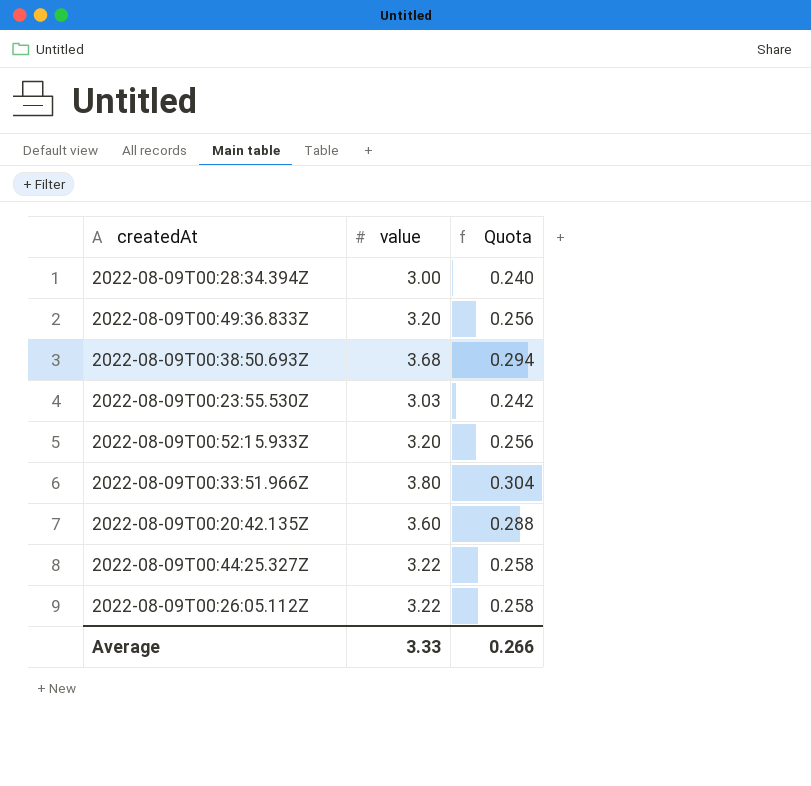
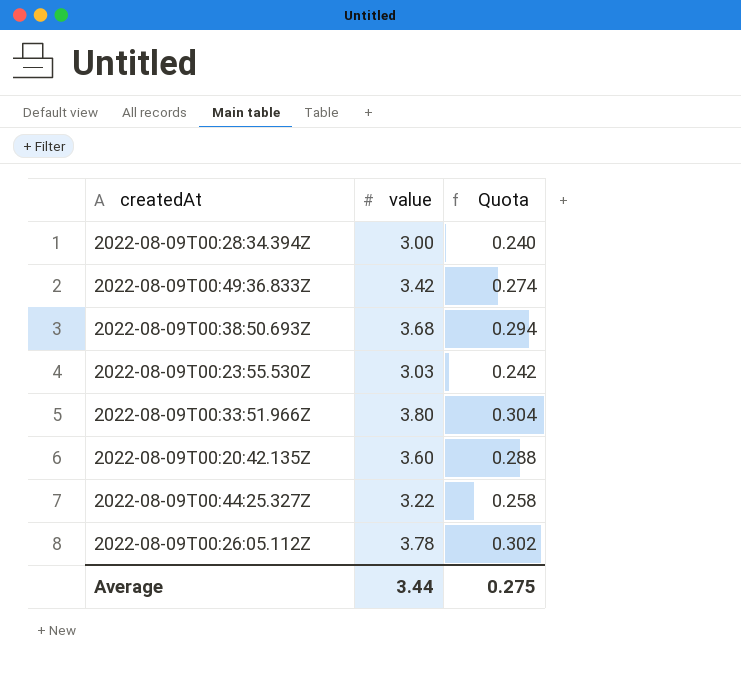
row 2022-08-09T00:52:15.933Z: 3.20 | 0.256 -> none
2022-08-09T00:49:36.833Z | value: 3.20 -> 3.42
2022-08-09T00:49:36.833Z | Quota: 0.256 -> 0.274
2022-08-09T00:26:05.112Z | value: 3.22 -> 3.78
2022-08-09T00:26:05.112Z | Quota: 0.258 -> 0.302
Average | value: 3.33 -> 3.44
Average | Quota: 0.266 -> 0.275

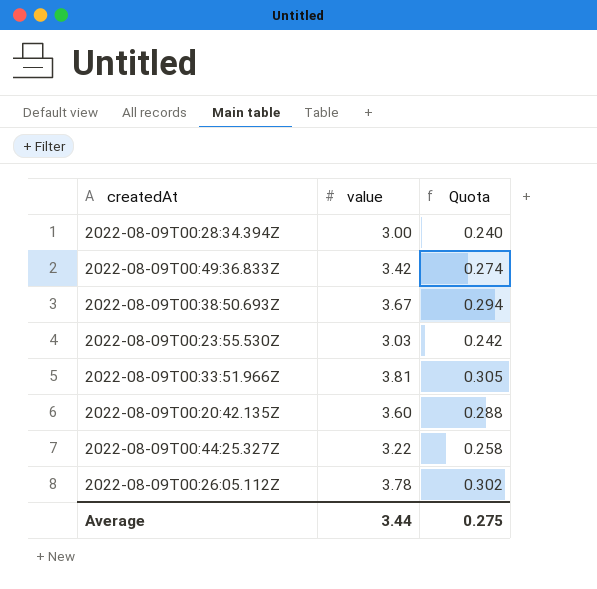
2022-08-09T00:38:50.693Z | value: 3.68 -> 3.67
2022-08-09T00:33:51.966Z | value: 3.80 -> 3.81
2022-08-09T00:33:51.966Z | Quota: 0.304 -> 0.305

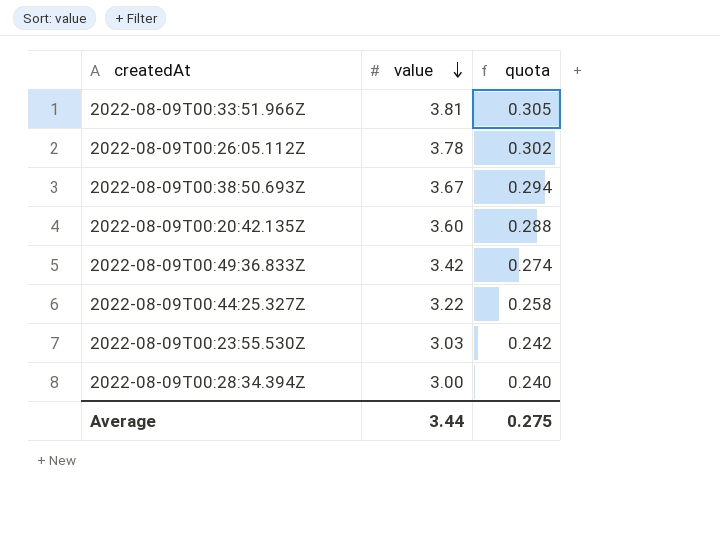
row order: none -> value descending
column name: Quota -> quota

